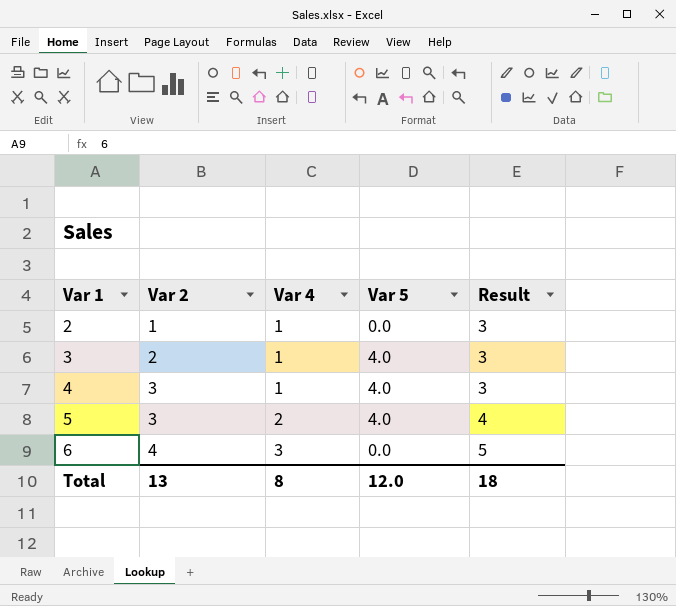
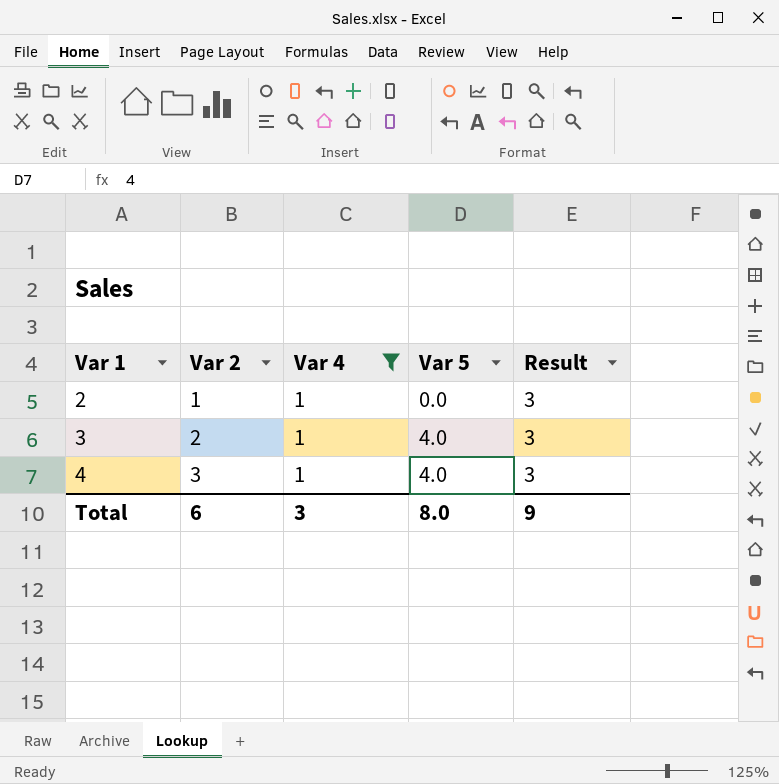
filter: none -> Var 4 = 1
Total | Var 2: 13 -> 6
Total | Var 4: 8 -> 3
Total | Var 5: 12.0 -> 8.0
Total | Result: 18 -> 9

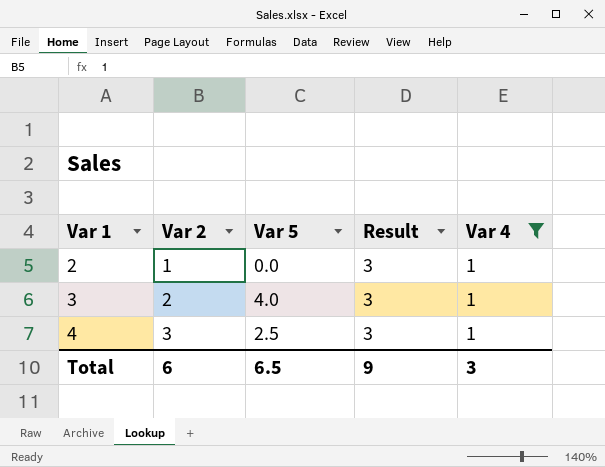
column Var 4 | position: 3 -> 5
4 | Var 5: 4.0 -> 2.5
Total | Var 5: 8.0 -> 6.5

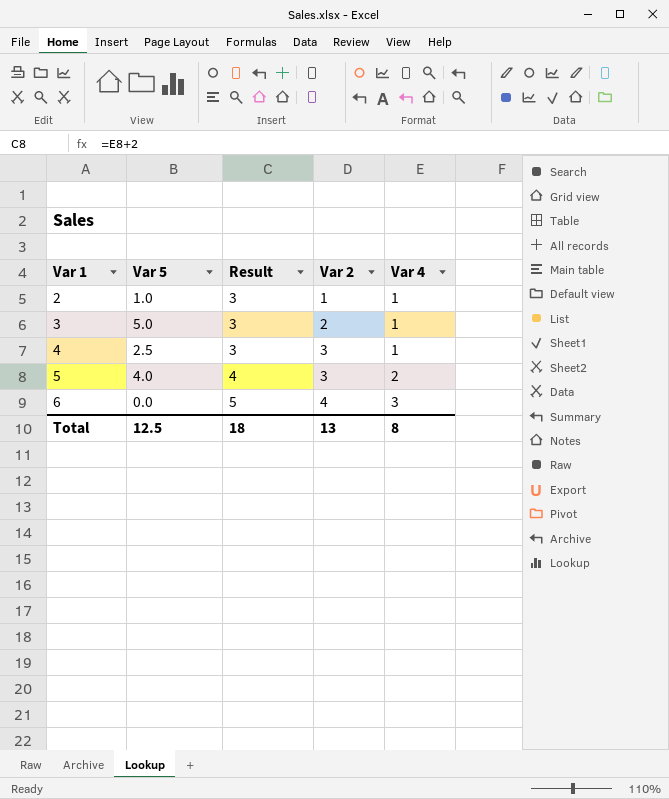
filter: Var 4 = 1 -> none
column Var 2 | position: 2 -> 4
2 | Var 5: 0.0 -> 1.0
3 | Var 5: 4.0 -> 5.0
Total | Var 5: 6.5 -> 12.5
Total | Result: 9 -> 18
Total | Var 2: 6 -> 13
Total | Var 4: 3 -> 8

